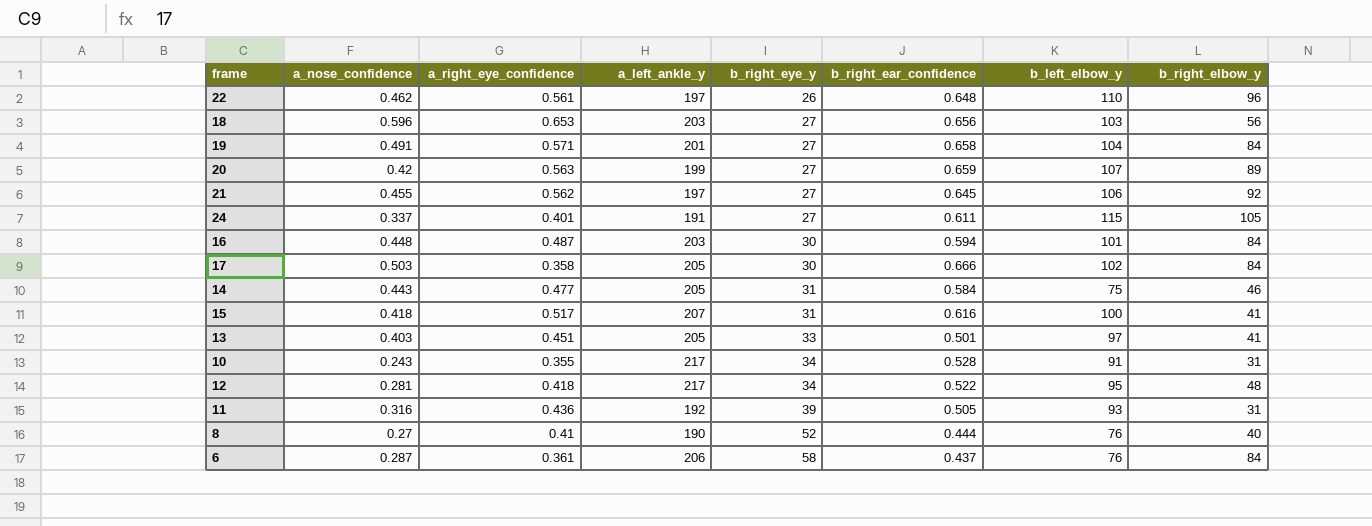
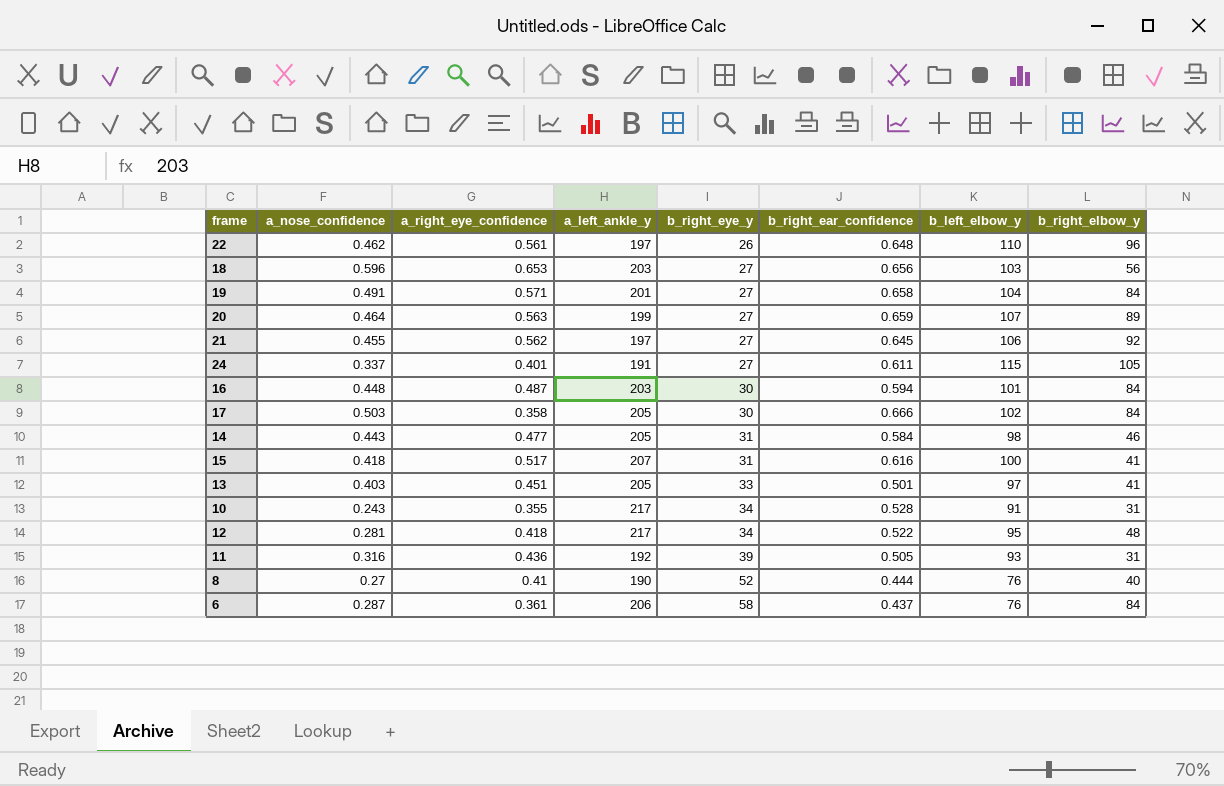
20 | a_nose_confidence: 0.42 -> 0.464
14 | b_left_elbow_y: 75 -> 98

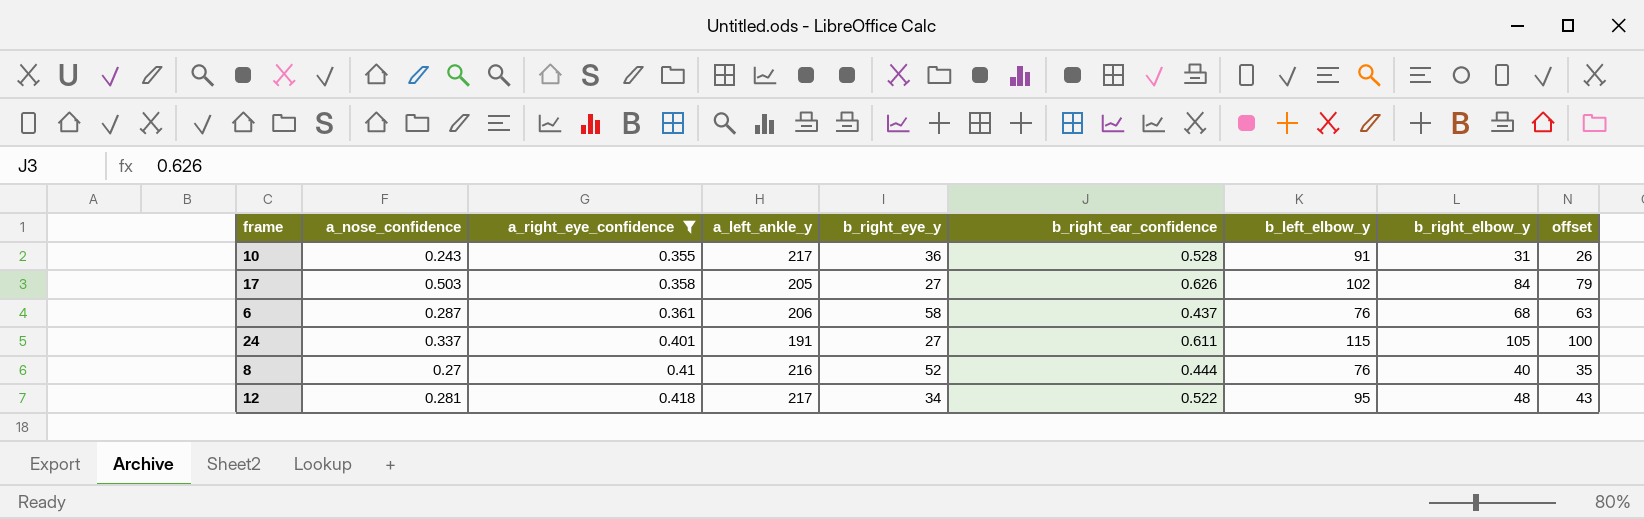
filter: none -> a_right_eye_confidence <= 0.418
row order: b_right_eye_y ascending -> a_right_eye_confidence ascending
column offset | formula: none -> [b_right_elbow_y] - 5
10 | b_right_eye_y: 34 -> 36
17 | b_right_eye_y: 30 -> 27
17 | b_right_ear_confidence: 0.666 -> 0.626
6 | b_right_elbow_y: 84 -> 68
8 | a_left_ankle_y: 190 -> 216

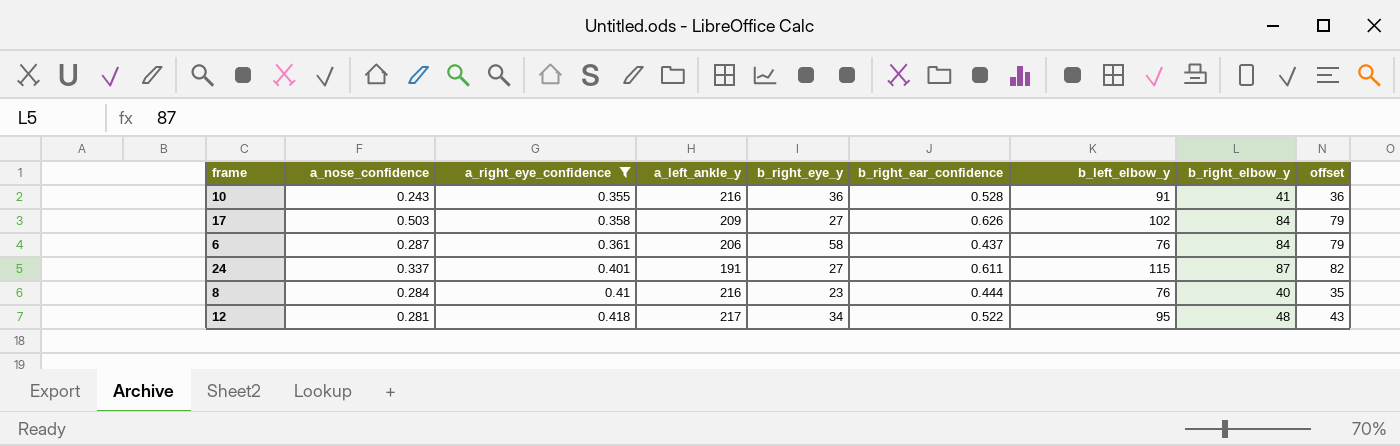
10 | a_left_ankle_y: 217 -> 216
10 | b_right_elbow_y: 31 -> 41
10 | offset: 26 -> 36
17 | a_left_ankle_y: 205 -> 209
6 | b_right_elbow_y: 68 -> 84
6 | offset: 63 -> 79
24 | b_right_elbow_y: 105 -> 87
24 | offset: 100 -> 82
8 | a_nose_confidence: 0.27 -> 0.284
8 | b_right_eye_y: 52 -> 23

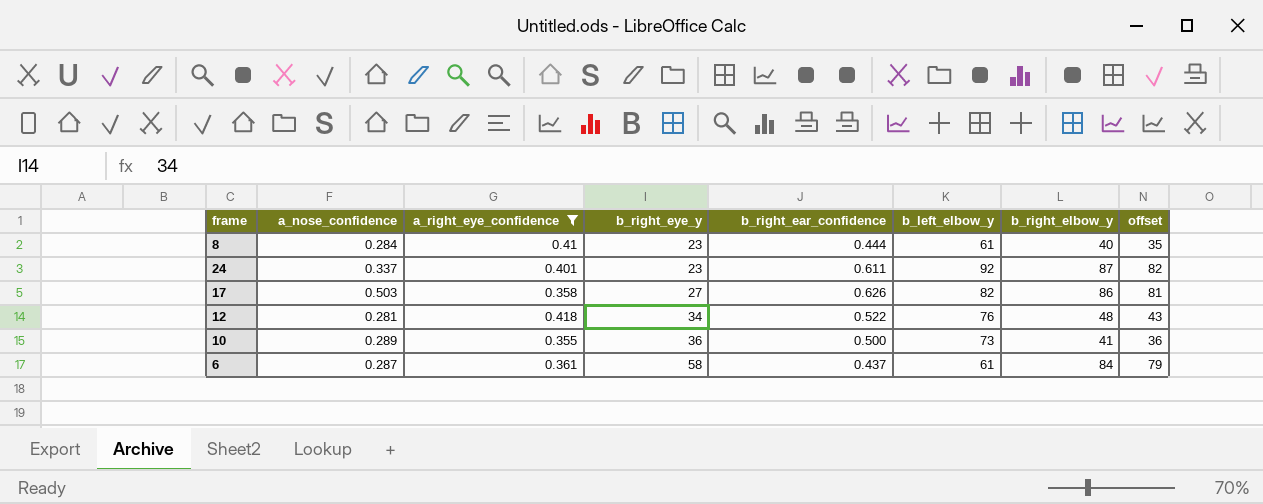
row order: a_right_eye_confidence ascending -> b_right_eye_y ascending
column a_left_ankle_y | position: 4 -> none
8 | b_left_elbow_y: 76 -> 61
24 | b_right_eye_y: 27 -> 23
24 | b_left_elbow_y: 115 -> 92
17 | b_left_elbow_y: 102 -> 82
17 | b_right_elbow_y: 84 -> 86
17 | offset: 79 -> 81
12 | b_left_elbow_y: 95 -> 76
10 | a_nose_confidence: 0.243 -> 0.289
10 | b_right_ear_confidence: 0.528 -> 0.500
10 | b_left_elbow_y: 91 -> 73
6 | b_left_elbow_y: 76 -> 61

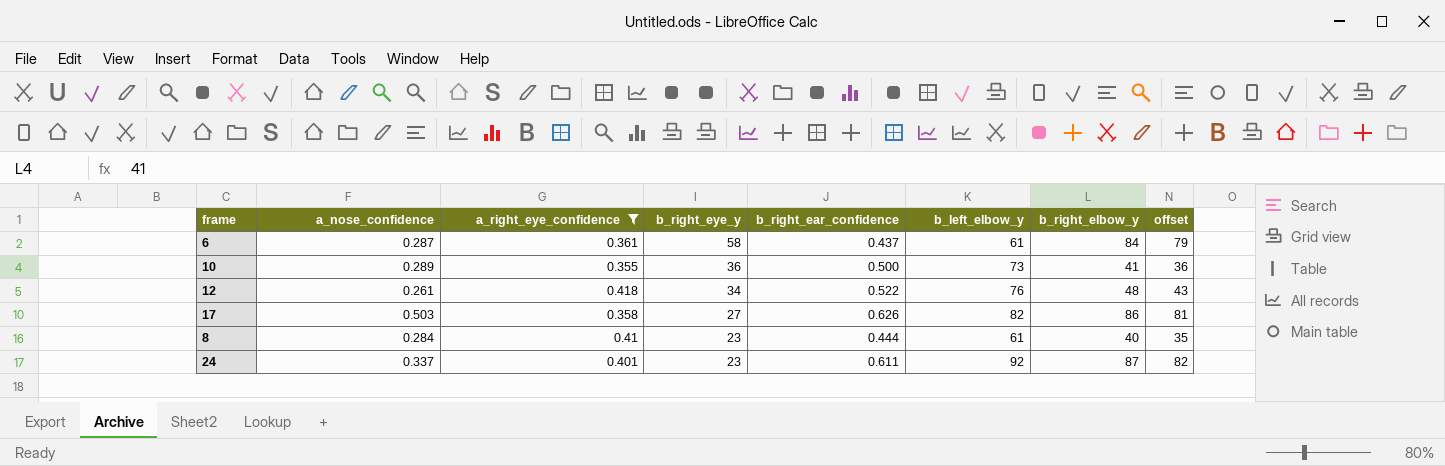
row order: b_right_eye_y ascending -> b_right_eye_y descending
12 | a_nose_confidence: 0.281 -> 0.261

